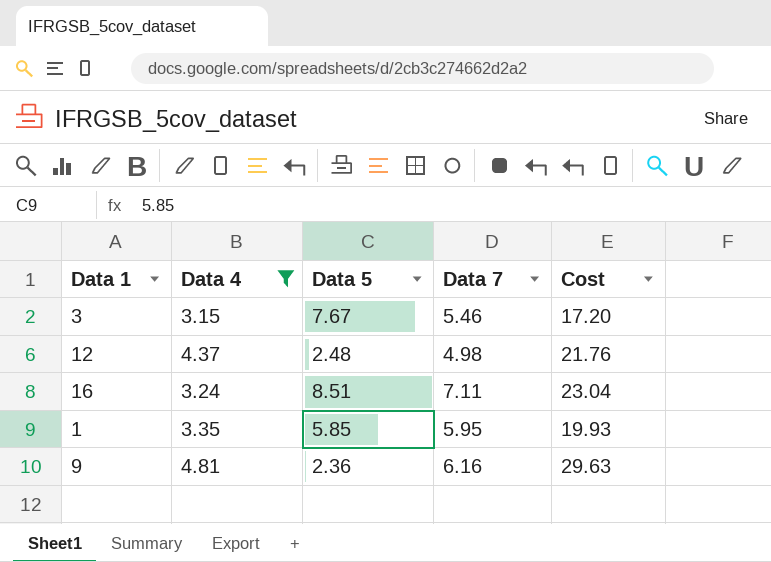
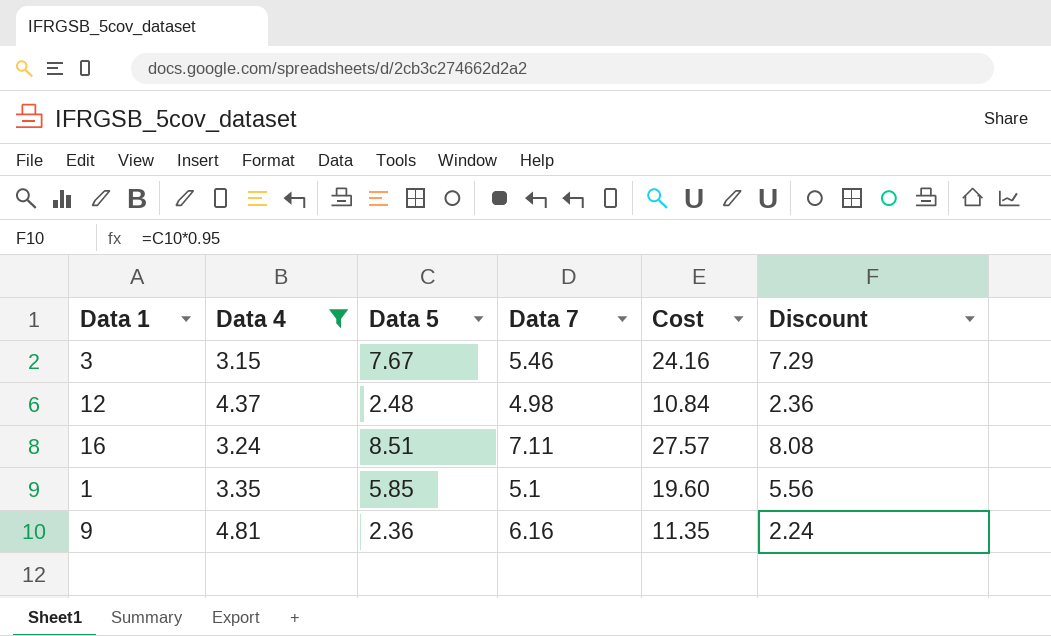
column Cost | formula: [Data 4] * [Data 7] -> [Data 4] * [Data 5]
column Discount | formula: none -> [Data 5] * 0.95
1 | Data 7: 5.95 -> 5.1

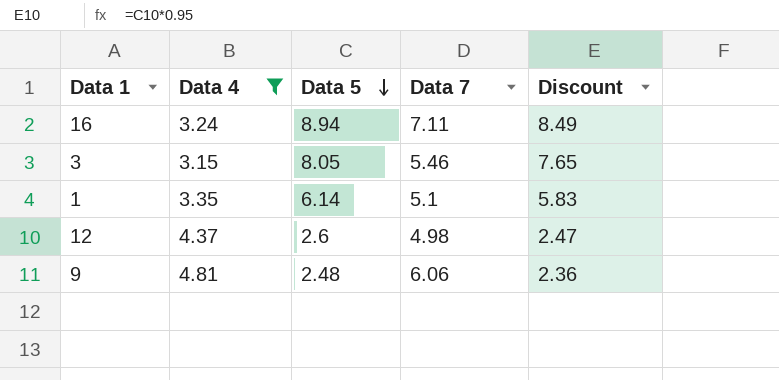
row order: none -> Data 5 descending
column Cost | formula: [Data 4] * [Data 5] -> none
16 | Data 5: 8.51 -> 8.94
16 | Discount: 8.08 -> 8.49
3 | Data 5: 7.67 -> 8.05
3 | Discount: 7.29 -> 7.65
1 | Data 5: 5.85 -> 6.14
1 | Discount: 5.56 -> 5.83
12 | Data 5: 2.48 -> 2.6
12 | Discount: 2.36 -> 2.47
9 | Data 5: 2.36 -> 2.48
9 | Data 7: 6.16 -> 6.06
9 | Discount: 2.24 -> 2.36

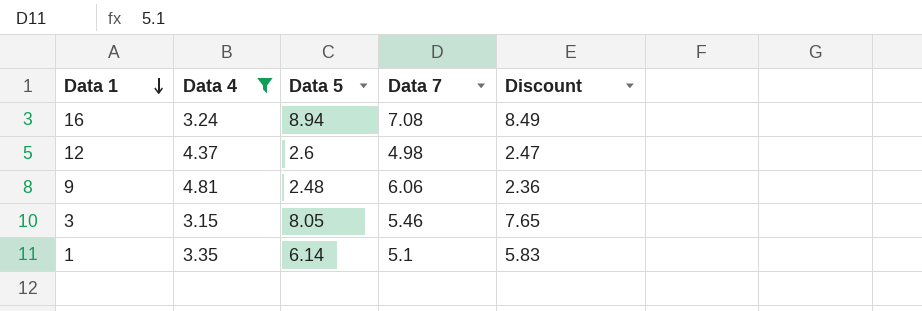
row order: Data 5 descending -> Data 1 descending
16 | Data 7: 7.11 -> 7.08

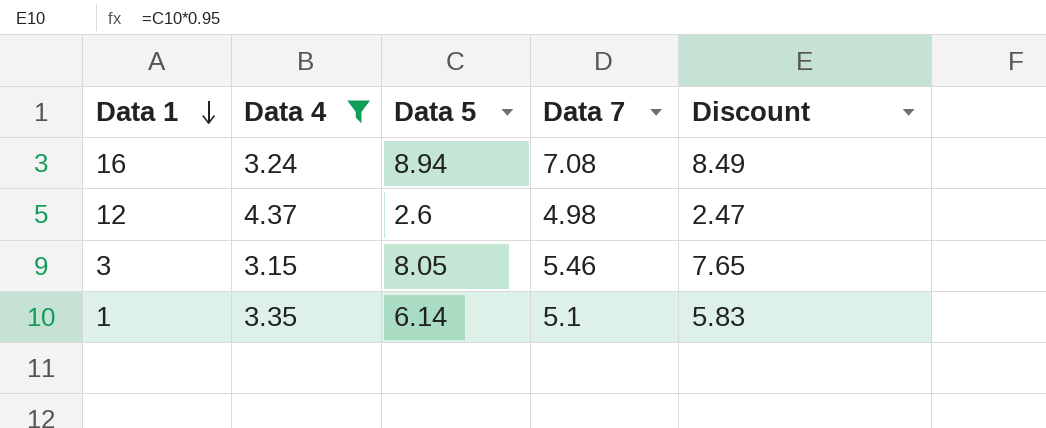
row 9: 4.81 | 2.48 | 6.06 | 2.36 -> none

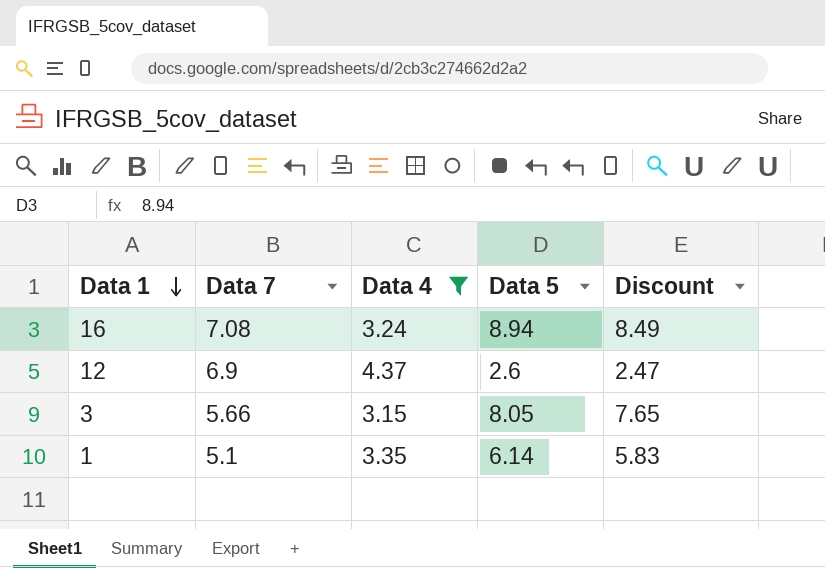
column Data 7 | position: 4 -> 2
12 | Data 7: 4.98 -> 6.9
3 | Data 7: 5.46 -> 5.66

